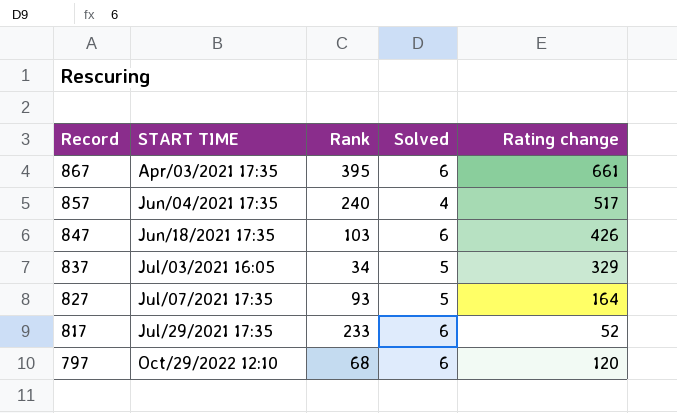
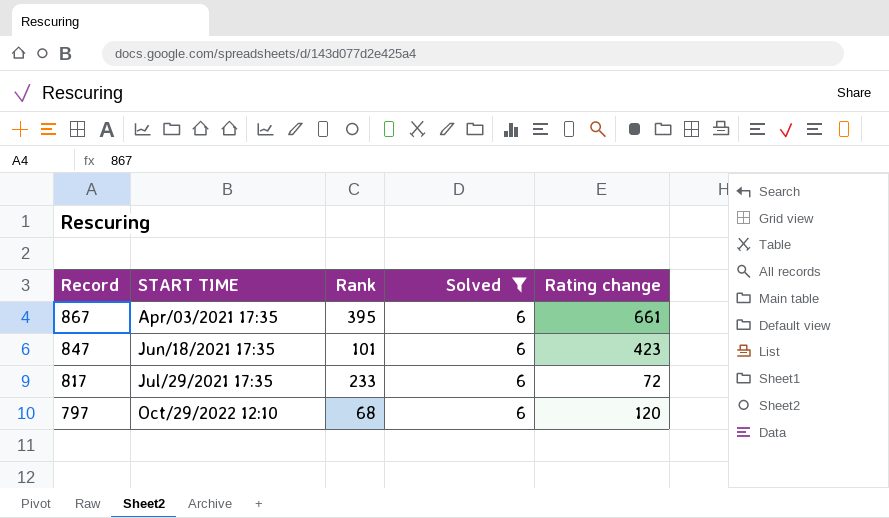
filter: none -> Solved = 6
847 | Rank: 103 -> 101
847 | Rating change: 426 -> 423
817 | Rating change: 52 -> 72

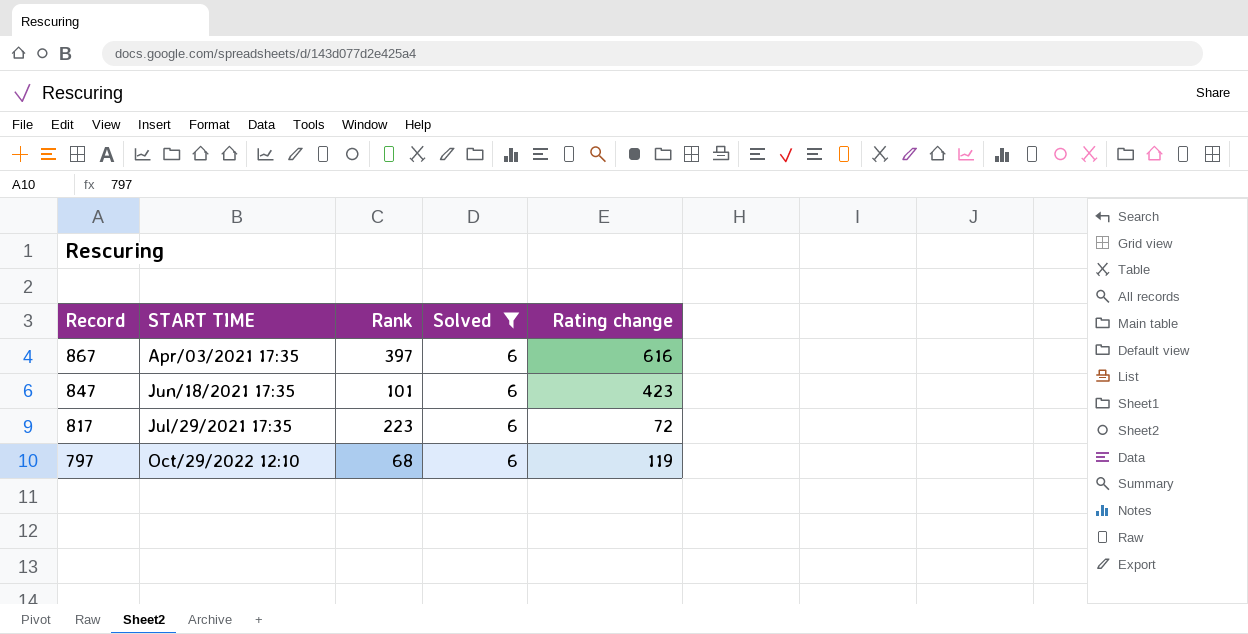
867 | Rank: 395 -> 397
867 | Rating change: 661 -> 616
817 | Rank: 233 -> 223
797 | Rating change: 120 -> 119

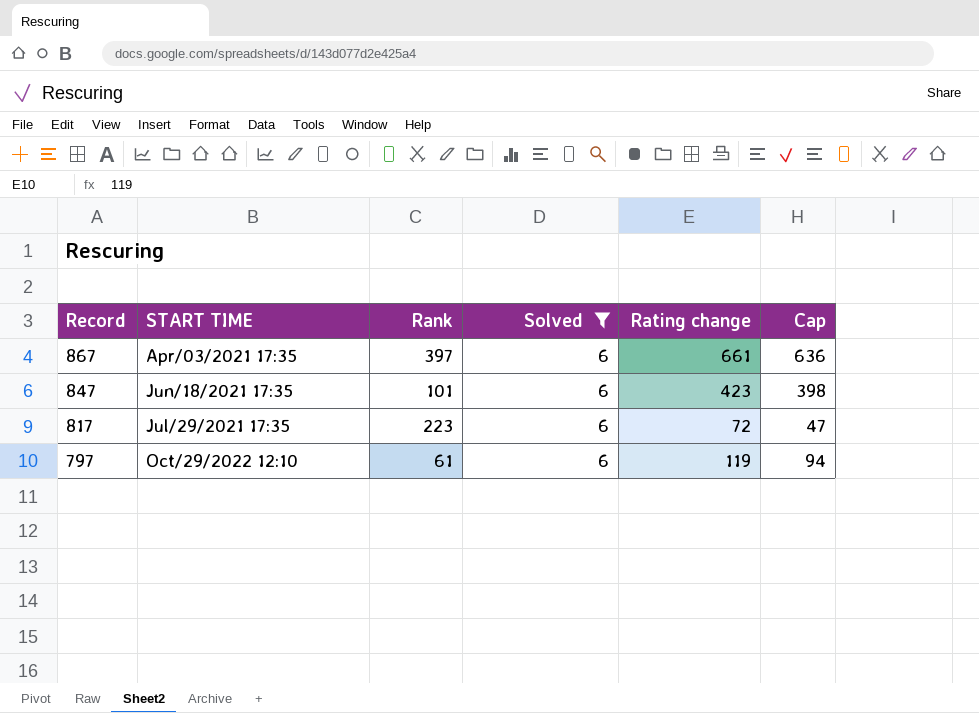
column Cap | formula: none -> [Rating change] - 25
867 | Rating change: 616 -> 661
797 | Rank: 68 -> 61

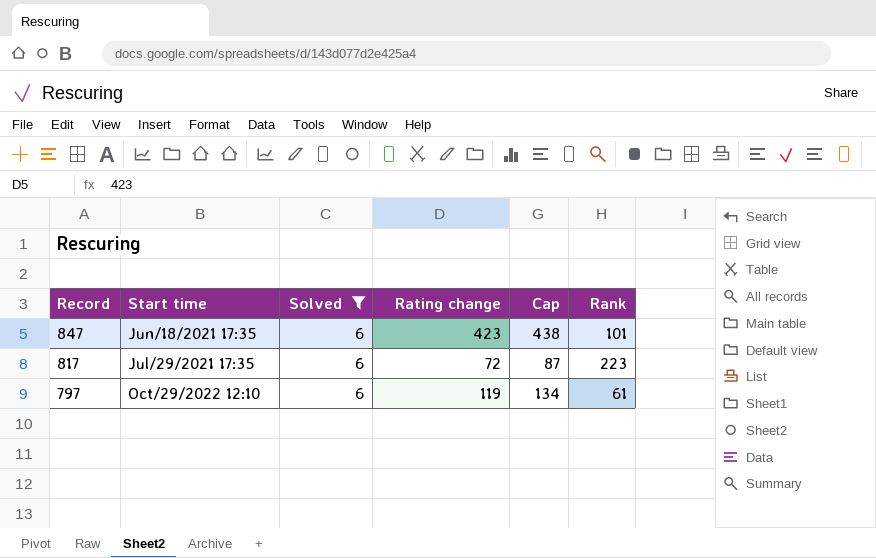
column name: START TIME -> Start time
column Cap | formula: [Rating change] - 25 -> [Rating change] + 15
column Rank | position: 3 -> 6
row 867: Apr/03/2021 17:35 | 397 | 6 | 661 | 636 -> none

